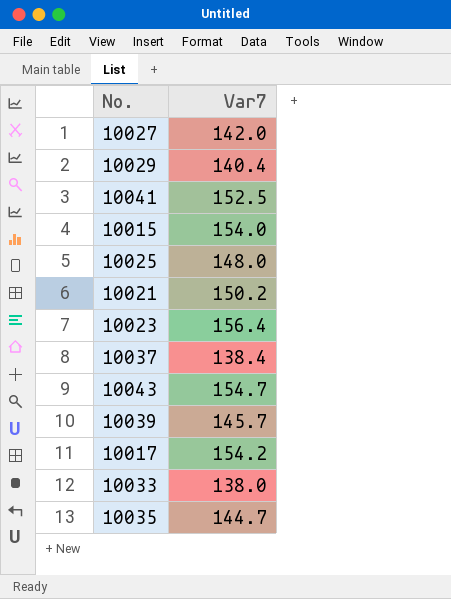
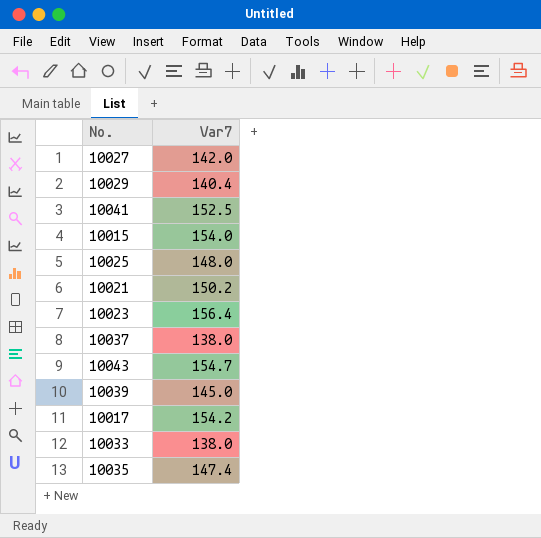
10037 | Var7: 138.4 -> 138.0
10039 | Var7: 145.7 -> 145.0
10035 | Var7: 144.7 -> 147.4

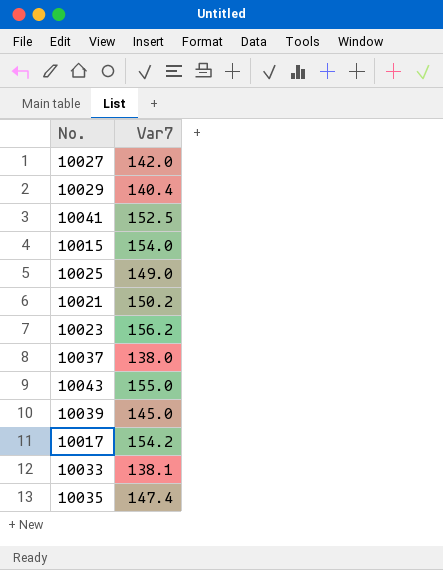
10025 | Var7: 148.0 -> 149.0
10023 | Var7: 156.4 -> 156.2
10043 | Var7: 154.7 -> 155.0
10033 | Var7: 138.0 -> 138.1

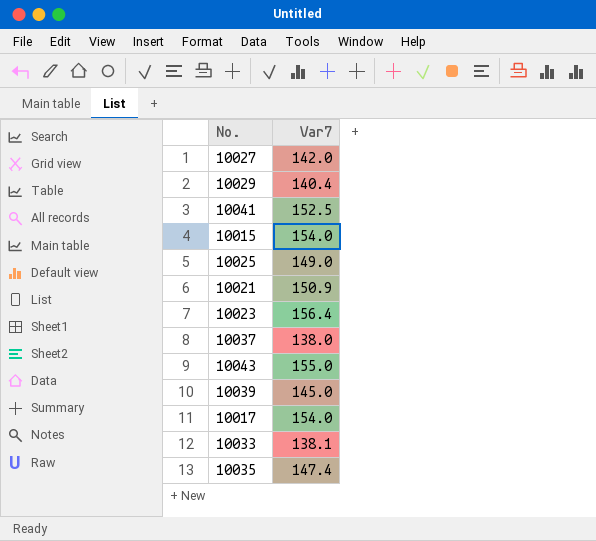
10021 | Var7: 150.2 -> 150.9
10023 | Var7: 156.2 -> 156.4
10017 | Var7: 154.2 -> 154.0

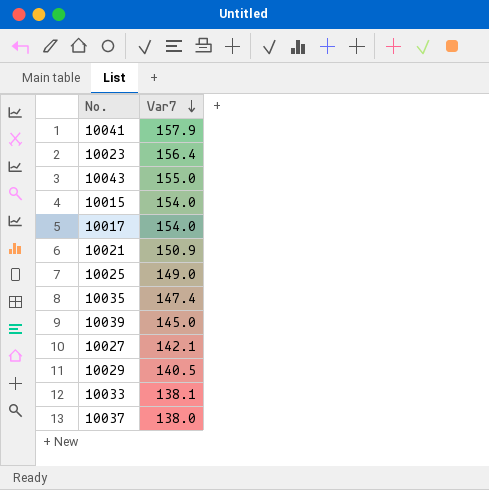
row order: none -> Var7 descending
10041 | Var7: 152.5 -> 157.9
10027 | Var7: 142.0 -> 142.1
10029 | Var7: 140.4 -> 140.5

